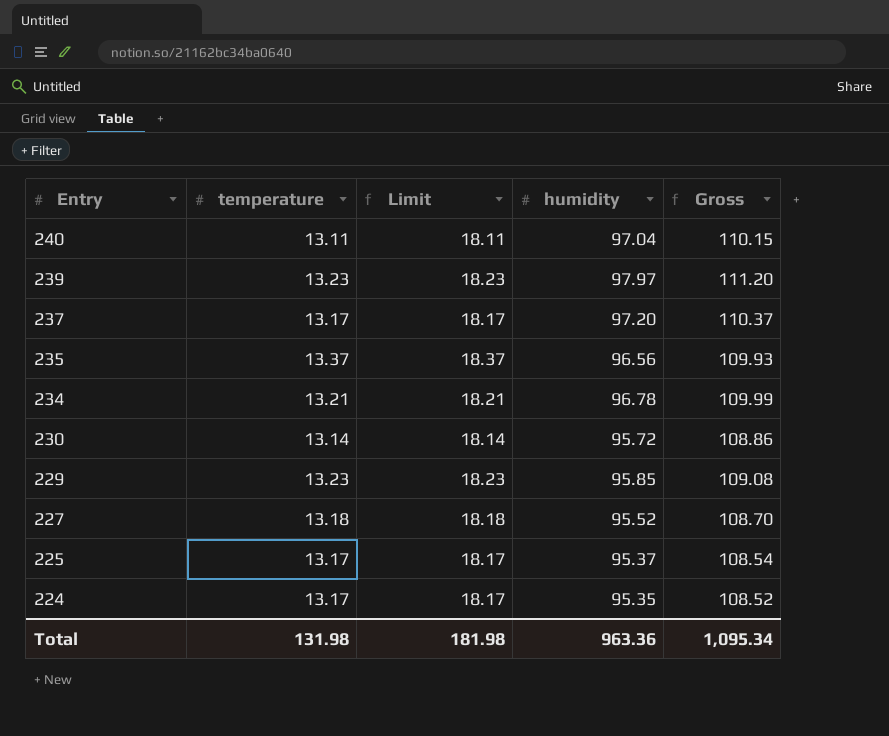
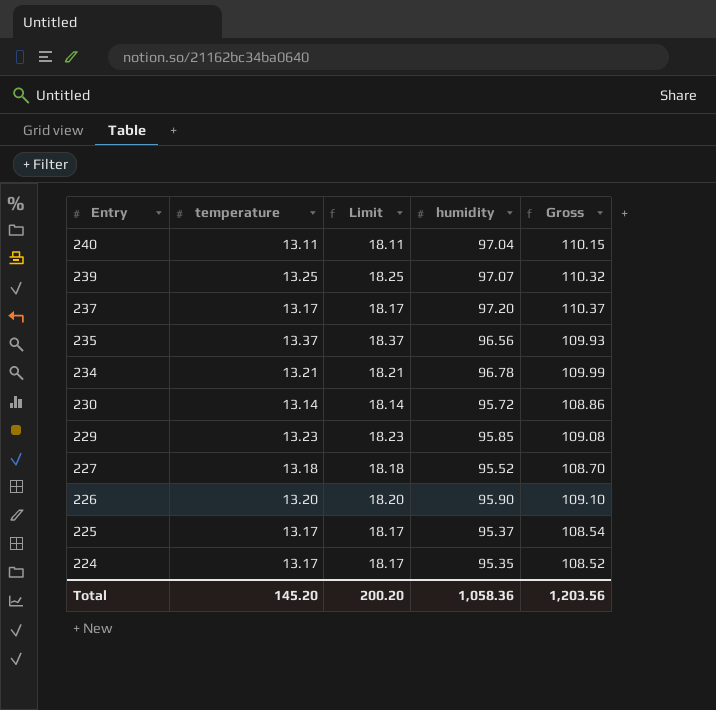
239 | temperature: 13.23 -> 13.25
239 | Limit: 18.23 -> 18.25
239 | humidity: 97.97 -> 97.07
239 | Gross: 111.20 -> 110.32
row 226: none -> 13.20 | 18.20 | 95.90 | 109.10
Total | temperature: 131.98 -> 145.20
Total | Limit: 181.98 -> 200.20
Total | humidity: 963.36 -> 1,058.36
Total | Gross: 1,095.34 -> 1,203.56

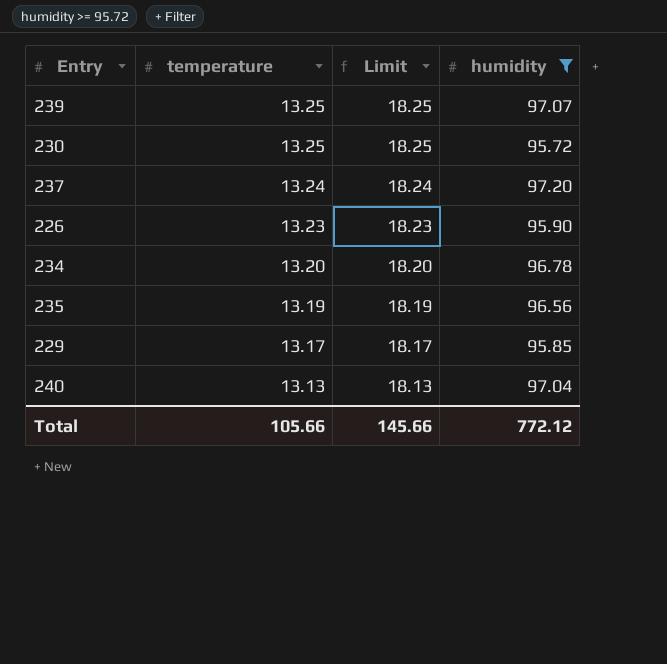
filter: none -> humidity >= 95.72
row order: Entry descending -> temperature descending
column Gross | formula: [temperature] + [humidity] -> none
230 | temperature: 13.14 -> 13.25
230 | Limit: 18.14 -> 18.25
237 | temperature: 13.17 -> 13.24
237 | Limit: 18.17 -> 18.24
226 | temperature: 13.20 -> 13.23
226 | Limit: 18.20 -> 18.23
234 | temperature: 13.21 -> 13.20
234 | Limit: 18.21 -> 18.20
235 | temperature: 13.37 -> 13.19
235 | Limit: 18.37 -> 18.19
229 | temperature: 13.23 -> 13.17
229 | Limit: 18.23 -> 18.17
240 | temperature: 13.11 -> 13.13
240 | Limit: 18.11 -> 18.13
Total | temperature: 145.20 -> 105.66
Total | Limit: 200.20 -> 145.66
Total | humidity: 1,058.36 -> 772.12

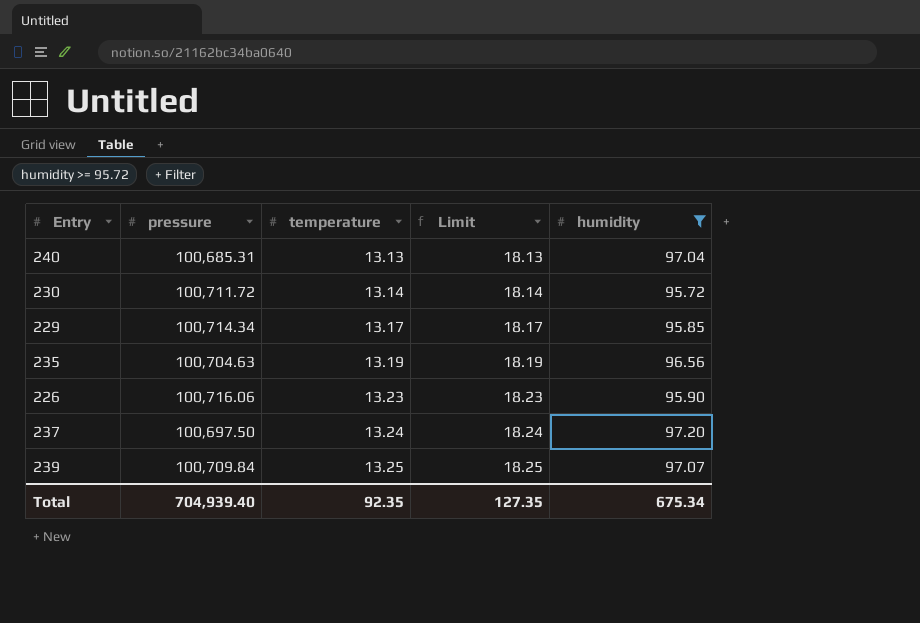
row order: temperature descending -> temperature ascending
column pressure | position: none -> 2
row 234: 13.20 | 18.20 | 96.78 -> none
230 | temperature: 13.25 -> 13.14
230 | Limit: 18.25 -> 18.14
Total | temperature: 105.66 -> 92.35
Total | Limit: 145.66 -> 127.35
Total | humidity: 772.12 -> 675.34

